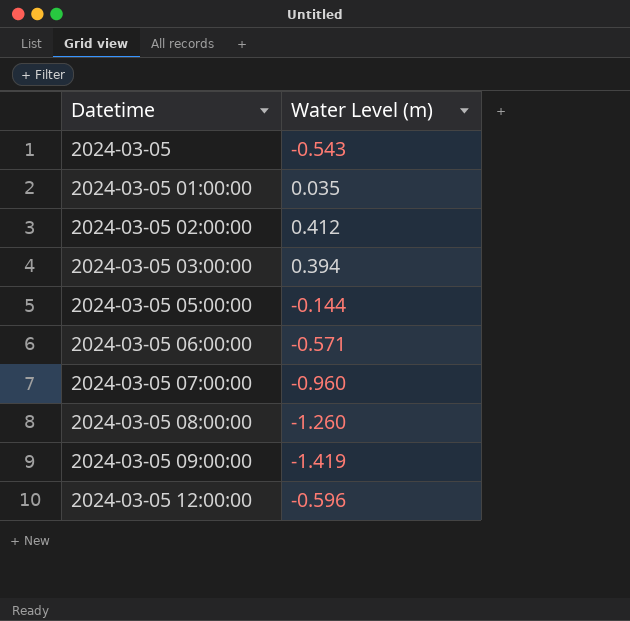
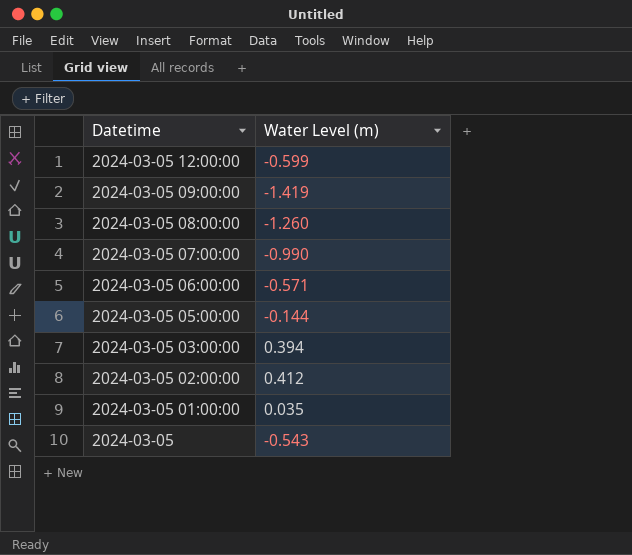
row order: Datetime ascending -> Datetime descending
2024-03-05 12:00:00 | Water Level (m): -0.596 -> -0.599
2024-03-05 07:00:00 | Water Level (m): -0.960 -> -0.990

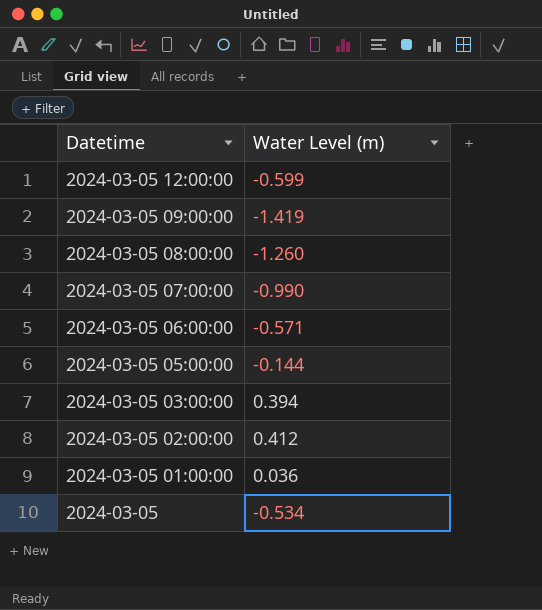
2024-03-05 01:00:00 | Water Level (m): 0.035 -> 0.036
2024-03-05 | Water Level (m): -0.543 -> -0.534

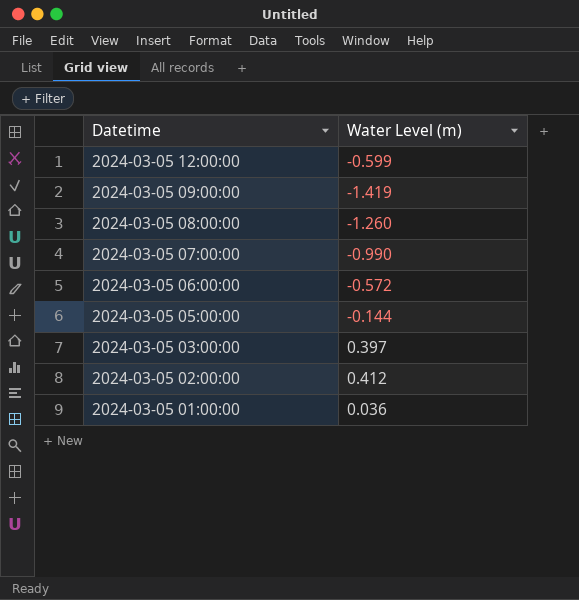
row 2024-03-05: -0.534 -> none
2024-03-05 06:00:00 | Water Level (m): -0.571 -> -0.572
2024-03-05 03:00:00 | Water Level (m): 0.394 -> 0.397

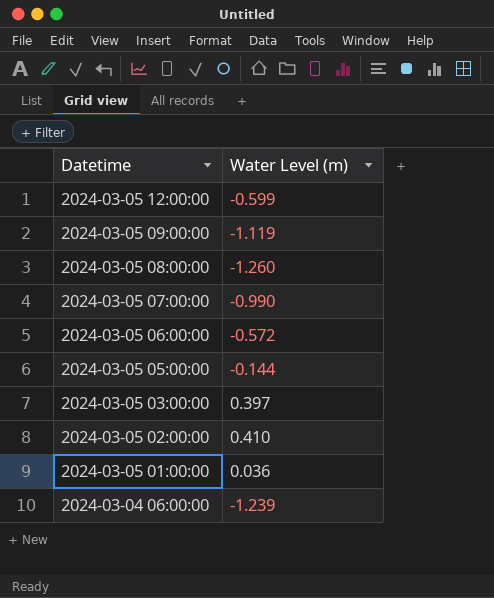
2024-03-05 09:00:00 | Water Level (m): -1.419 -> -1.119
2024-03-05 02:00:00 | Water Level (m): 0.412 -> 0.410
row 2024-03-04 06:00:00: none -> -1.239

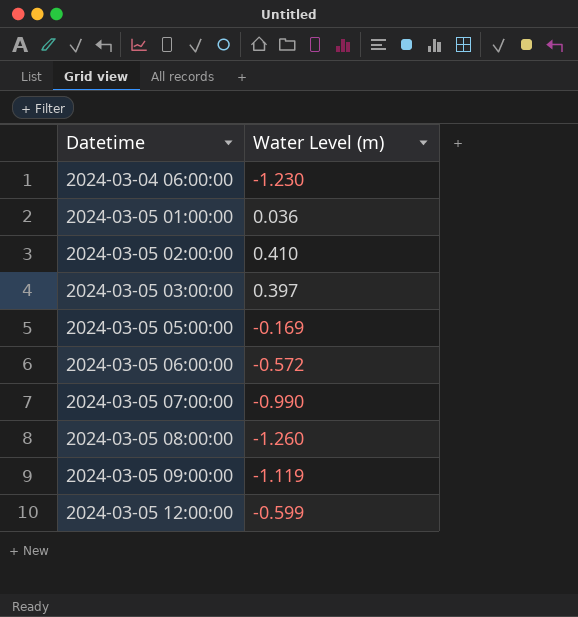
row order: Datetime descending -> Datetime ascending
2024-03-04 06:00:00 | Water Level (m): -1.239 -> -1.230
2024-03-05 05:00:00 | Water Level (m): -0.144 -> -0.169

